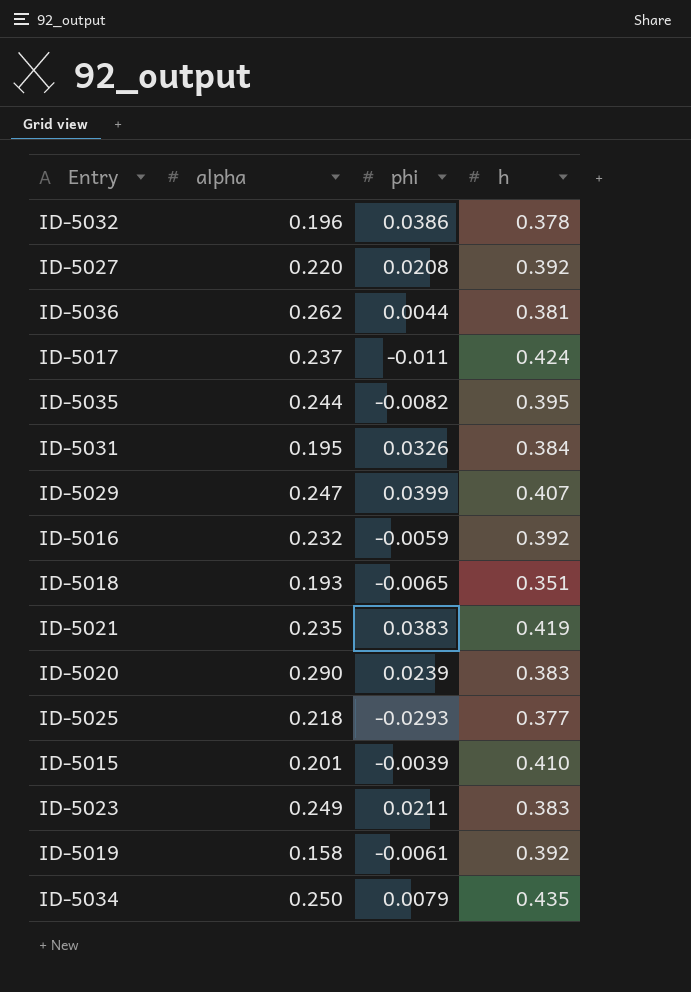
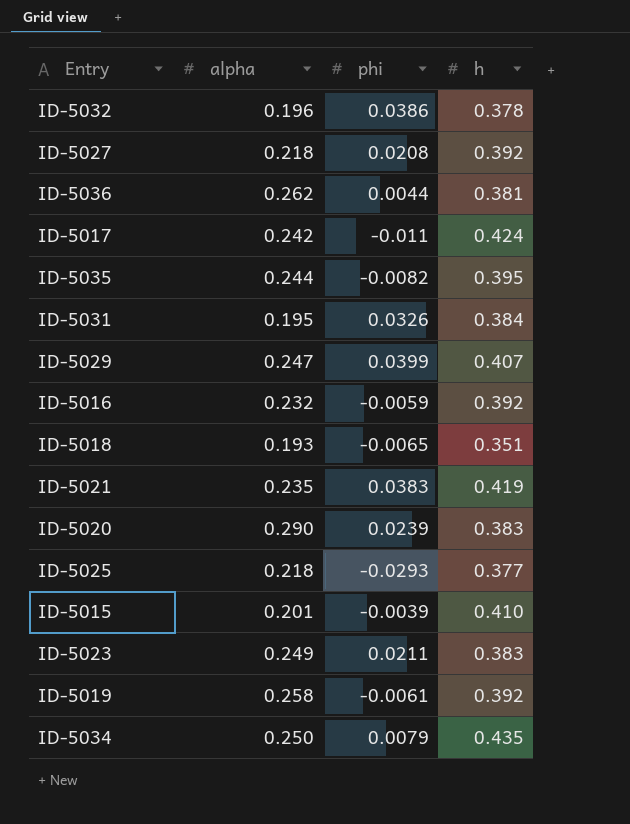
ID-5027 | alpha: 0.220 -> 0.218
ID-5017 | alpha: 0.237 -> 0.242
ID-5019 | alpha: 0.158 -> 0.258

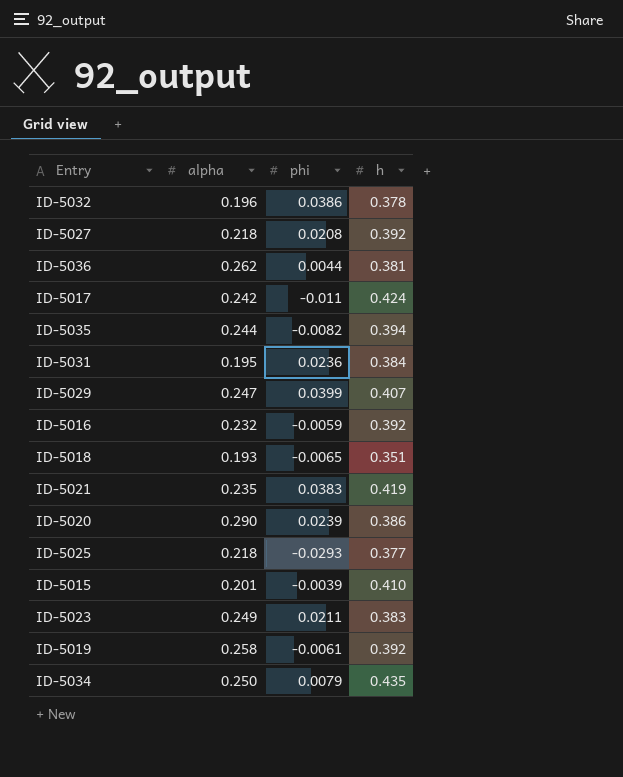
ID-5035 | h: 0.395 -> 0.394
ID-5031 | phi: 0.0326 -> 0.0236
ID-5020 | h: 0.383 -> 0.386

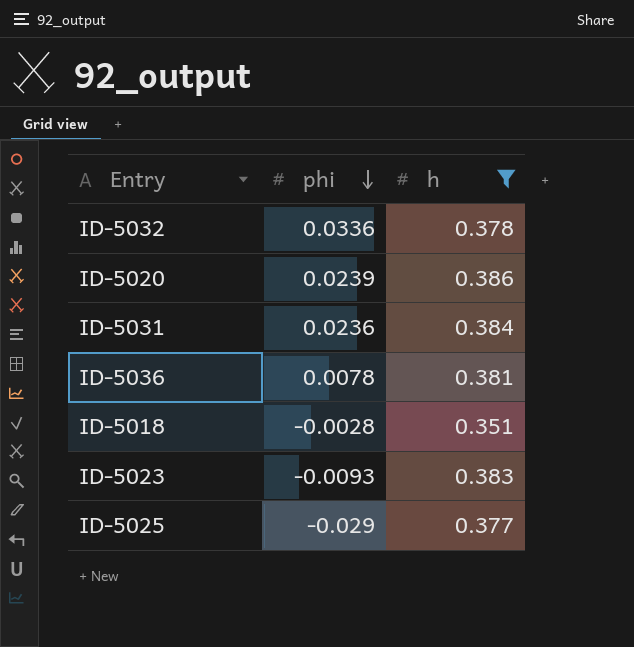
filter: none -> h <= 0.386
row order: none -> phi descending
column alpha | position: 2 -> none
ID-5032 | phi: 0.0386 -> 0.0336
ID-5036 | phi: 0.0044 -> 0.0078
ID-5018 | phi: -0.0065 -> -0.0028
ID-5023 | phi: 0.0211 -> -0.0093
ID-5025 | phi: -0.0293 -> -0.029

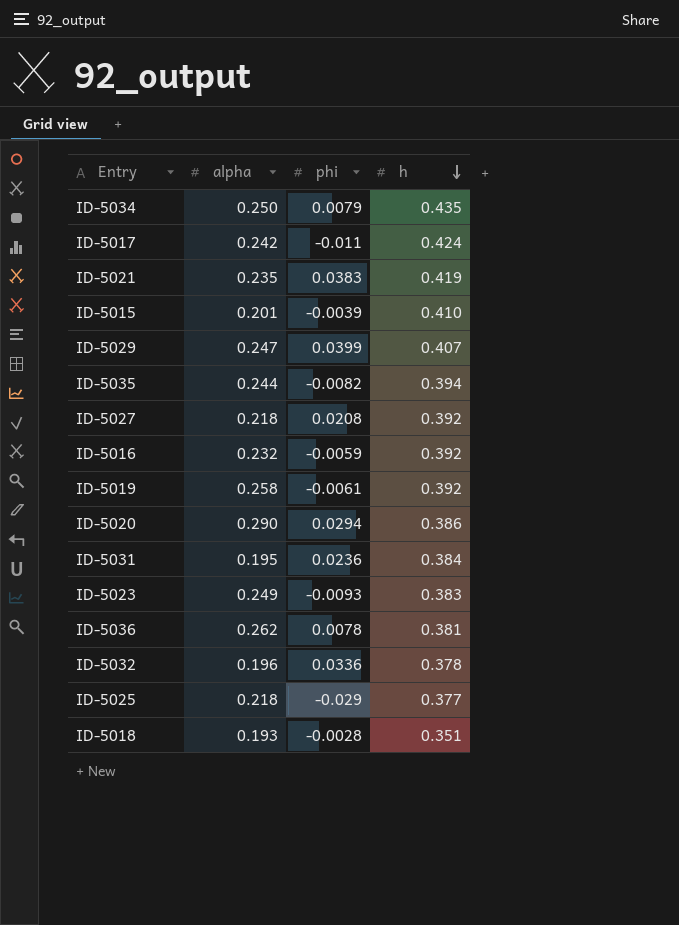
filter: h <= 0.386 -> none
row order: phi descending -> h descending
column alpha | position: none -> 2
ID-5020 | phi: 0.0239 -> 0.0294

